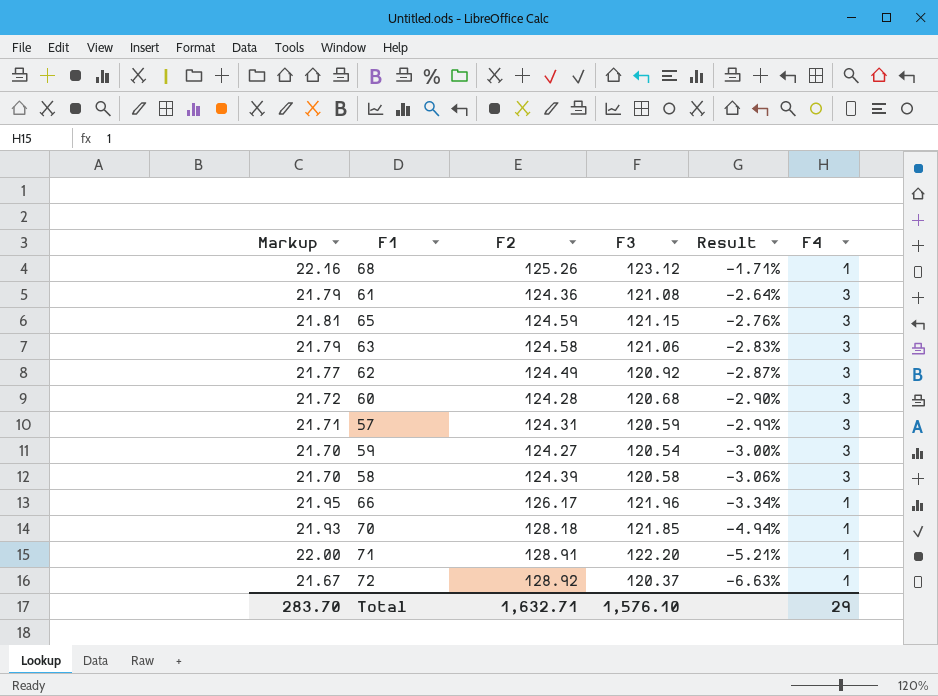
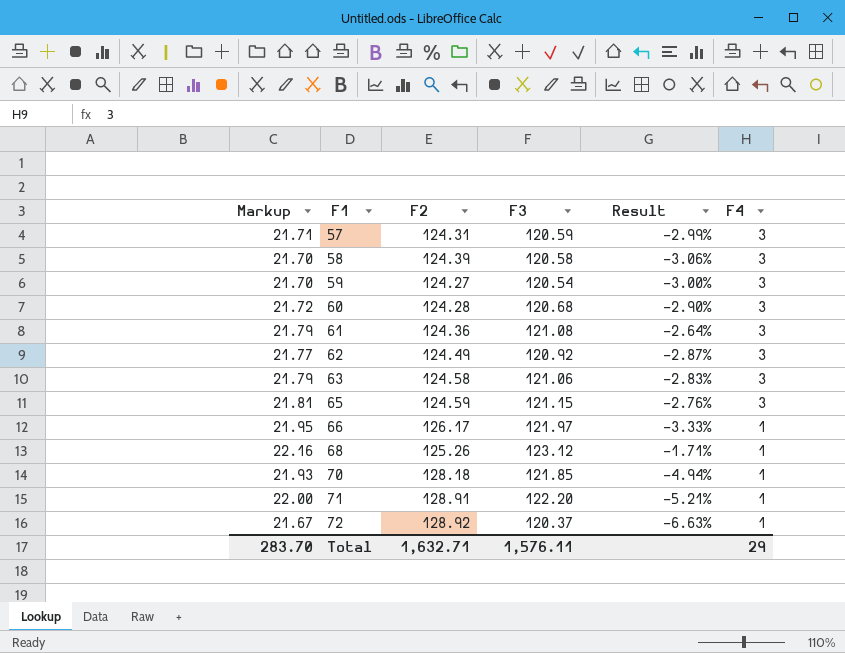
row order: Result descending -> F1 ascending
66 | F3: 121.96 -> 121.97
66 | Result: -3.34% -> -3.33%
Total | F3: 1,576.10 -> 1,576.11

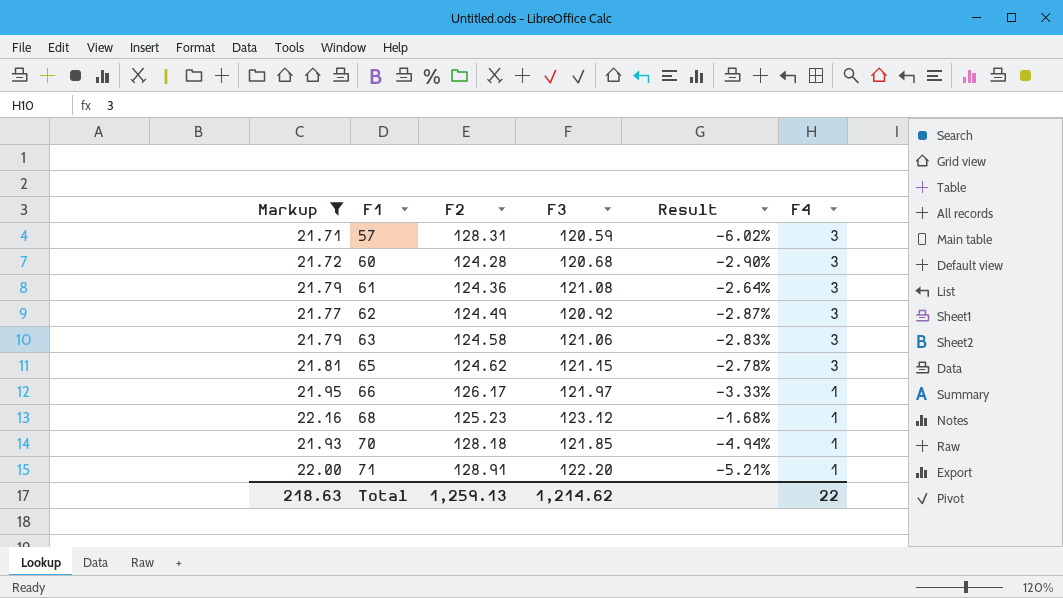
filter: none -> Markup >= 21.71
57 | F2: 124.31 -> 128.31
57 | Result: -2.99% -> -6.02%
65 | F2: 124.59 -> 124.62
65 | Result: -2.76% -> -2.78%
68 | F2: 125.26 -> 125.23
68 | Result: -1.71% -> -1.68%
Total | Markup: 283.70 -> 218.63
Total | F2: 1,632.71 -> 1,259.13
Total | F3: 1,576.11 -> 1,214.62
Total | F4: 29 -> 22

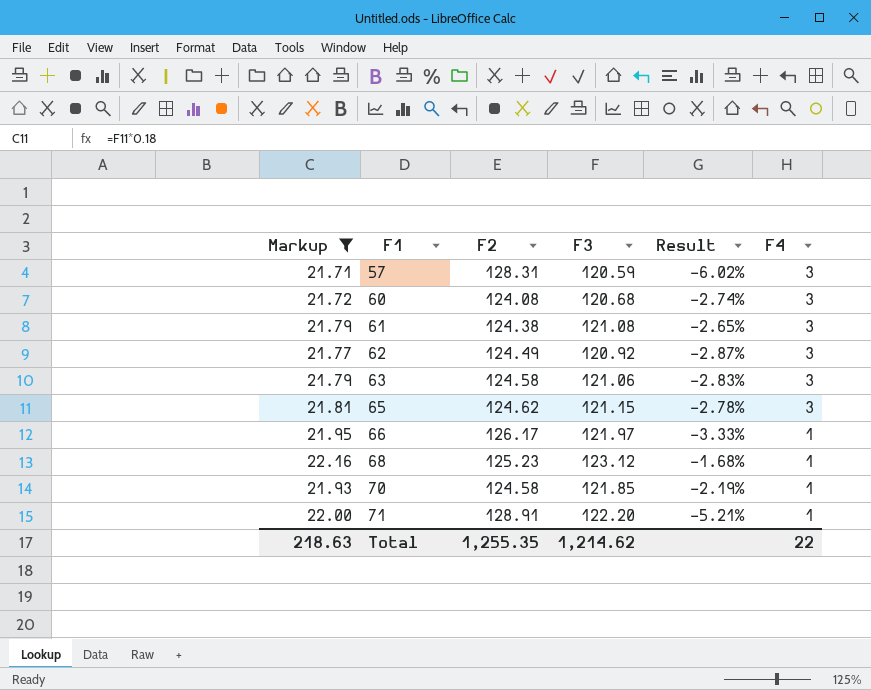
60 | F2: 124.28 -> 124.08
60 | Result: -2.90% -> -2.74%
61 | F2: 124.36 -> 124.38
61 | Result: -2.64% -> -2.65%
70 | F2: 128.18 -> 124.58
70 | Result: -4.94% -> -2.19%
Total | F2: 1,259.13 -> 1,255.35

